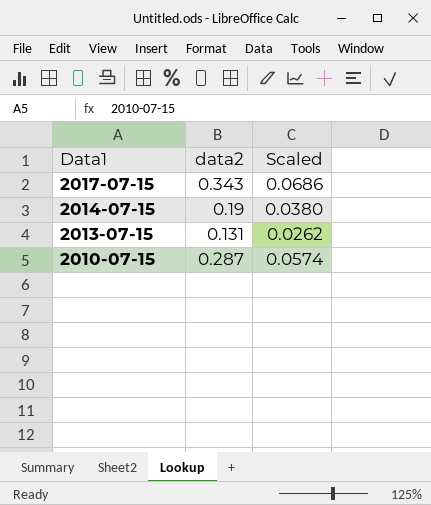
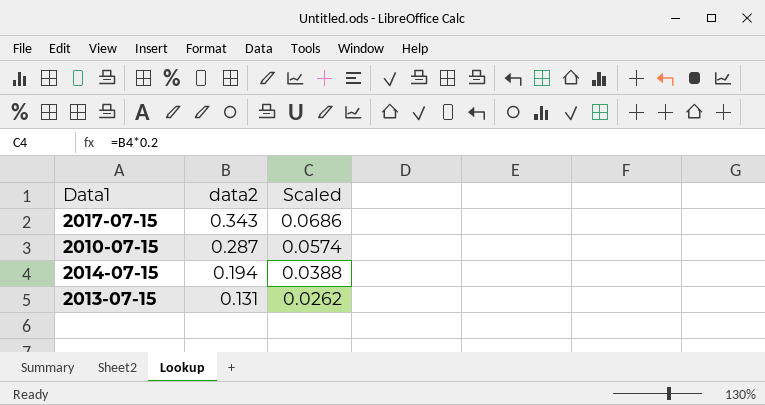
row order: Data1 descending -> data2 descending
2014-07-15 | data2: 0.19 -> 0.194
2014-07-15 | Scaled: 0.0380 -> 0.0388

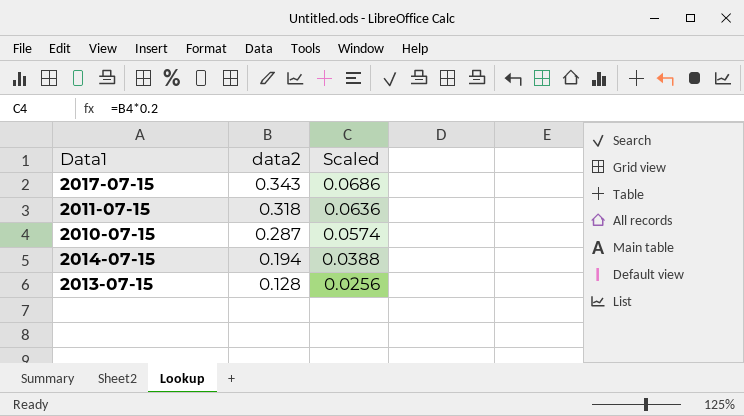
row 2011-07-15: none -> 0.318 | 0.0636
2013-07-15 | data2: 0.131 -> 0.128
2013-07-15 | Scaled: 0.0262 -> 0.0256

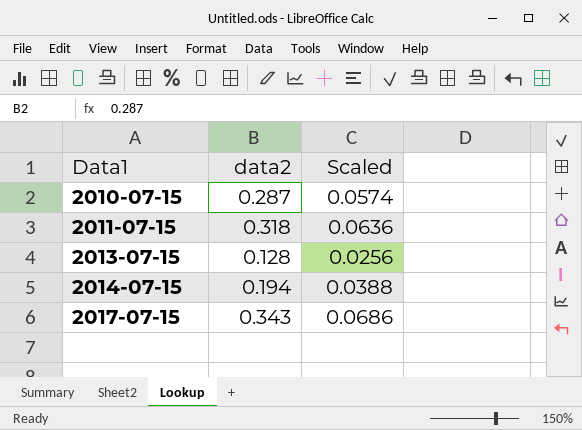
row order: data2 descending -> Data1 ascending

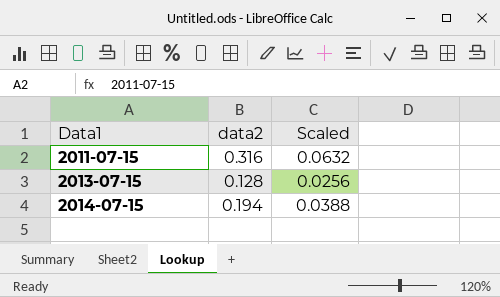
row 2010-07-15: 0.287 | 0.0574 -> none
row 2017-07-15: 0.343 | 0.0686 -> none
2011-07-15 | data2: 0.318 -> 0.316
2011-07-15 | Scaled: 0.0636 -> 0.0632

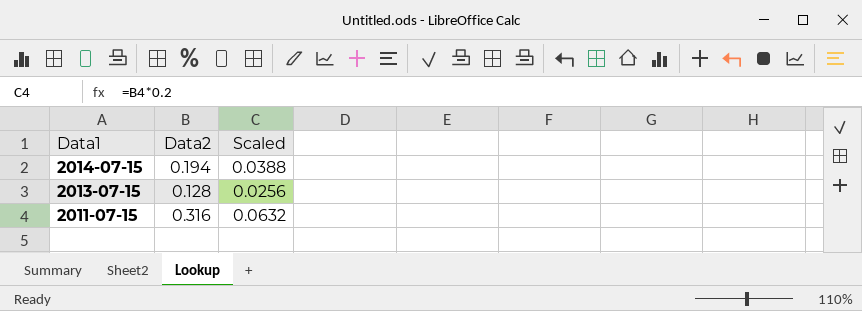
row order: Data1 ascending -> Data1 descending
column name: data2 -> Data2

